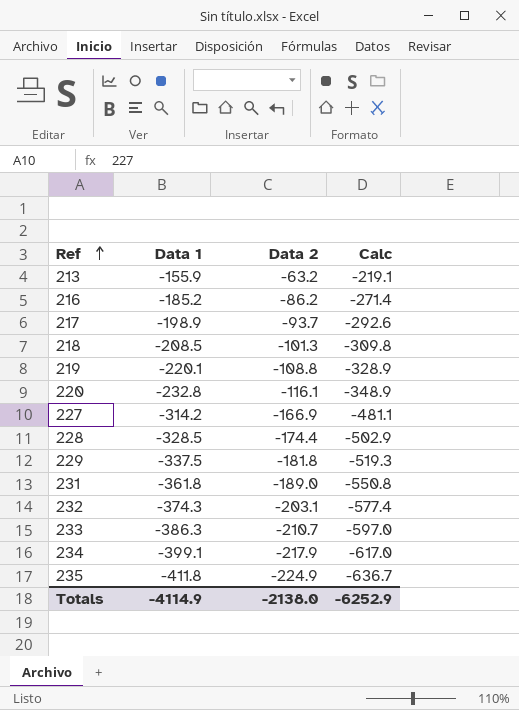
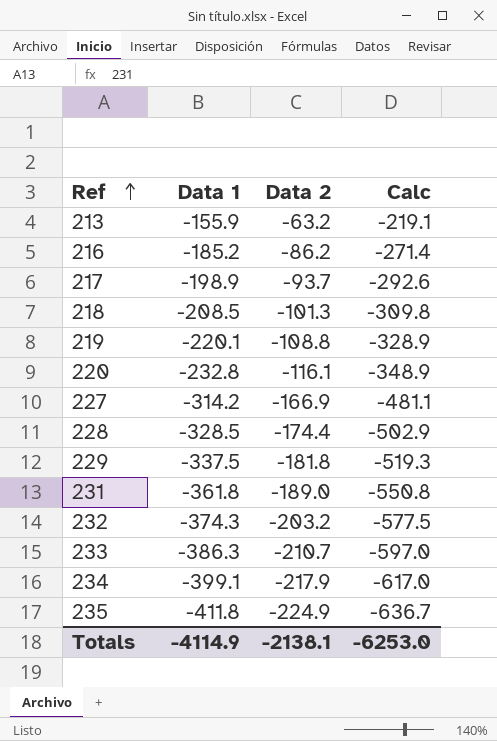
232 | Data 2: -203.1 -> -203.2
232 | Calc: -577.4 -> -577.5
Totals | Data 2: -2138.0 -> -2138.1
Totals | Calc: -6252.9 -> -6253.0

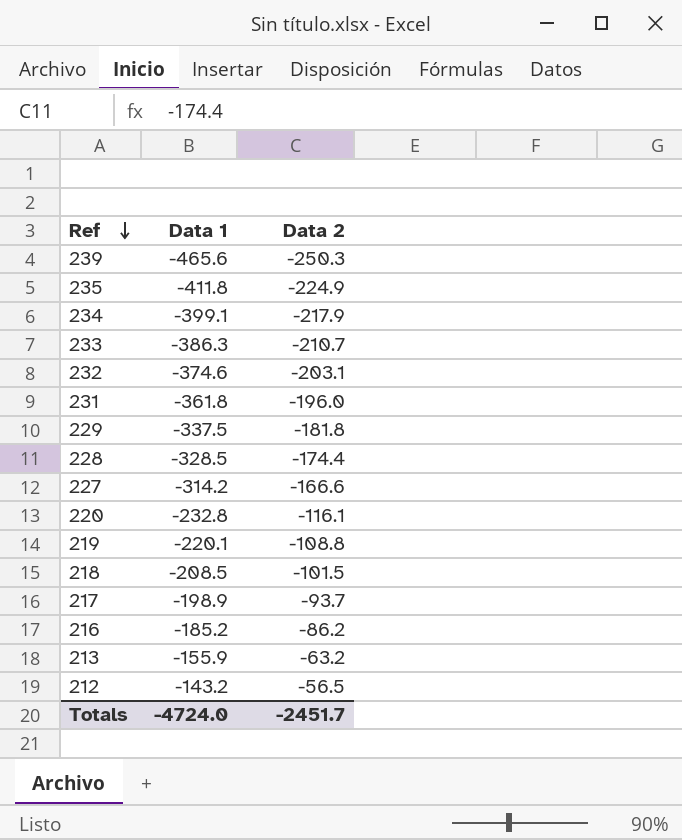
row order: Ref ascending -> Ref descending
column Calc | formula: [Data 1] + [Data 2] -> none
row 239: none -> -465.6 | -250.3
232 | Data 1: -374.3 -> -374.6
232 | Data 2: -203.2 -> -203.1
231 | Data 2: -189.0 -> -196.0
227 | Data 2: -166.9 -> -166.6
218 | Data 2: -101.3 -> -101.5
row 212: none -> -143.2 | -56.5
Totals | Data 1: -4114.9 -> -4724.0
Totals | Data 2: -2138.1 -> -2451.7

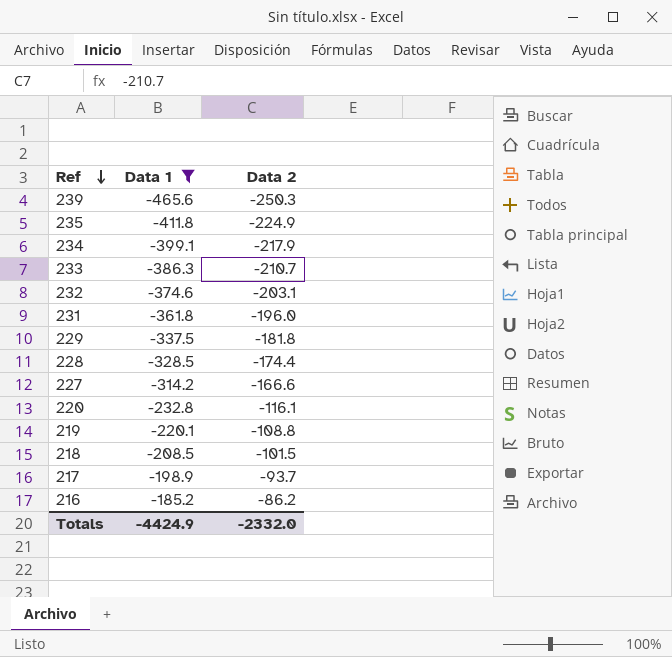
filter: none -> Data 1 <= -185.2
Totals | Data 1: -4724.0 -> -4424.9
Totals | Data 2: -2451.7 -> -2332.0

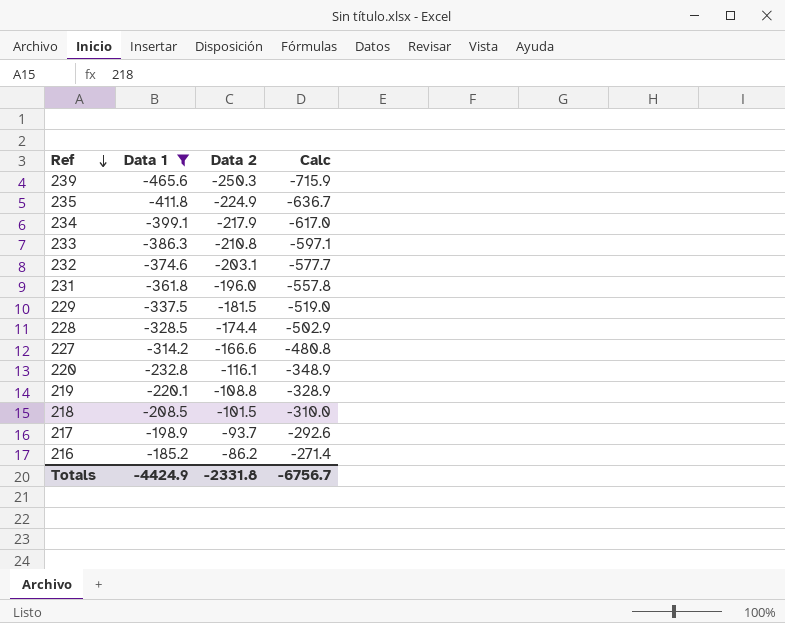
column Calc | formula: none -> [Data 1] + [Data 2]
233 | Data 2: -210.7 -> -210.8
229 | Data 2: -181.8 -> -181.5
Totals | Data 2: -2332.0 -> -2331.8

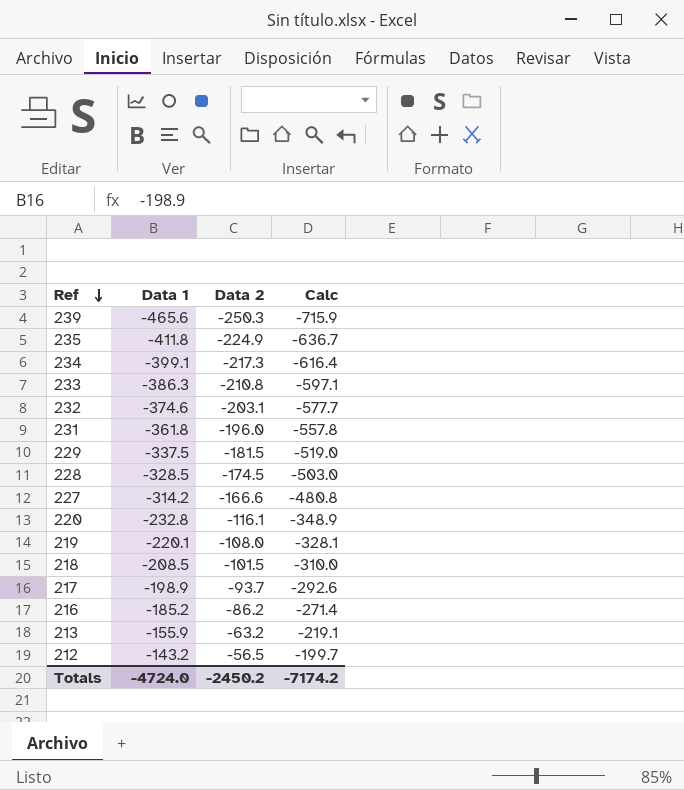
filter: Data 1 <= -185.2 -> none
234 | Data 2: -217.9 -> -217.3
234 | Calc: -617.0 -> -616.4
228 | Data 2: -174.4 -> -174.5
228 | Calc: -502.9 -> -503.0
219 | Data 2: -108.8 -> -108.0
219 | Calc: -328.9 -> -328.1
Totals | Data 1: -4424.9 -> -4724.0
Totals | Data 2: -2331.8 -> -2450.2
Totals | Calc: -6756.7 -> -7174.2

